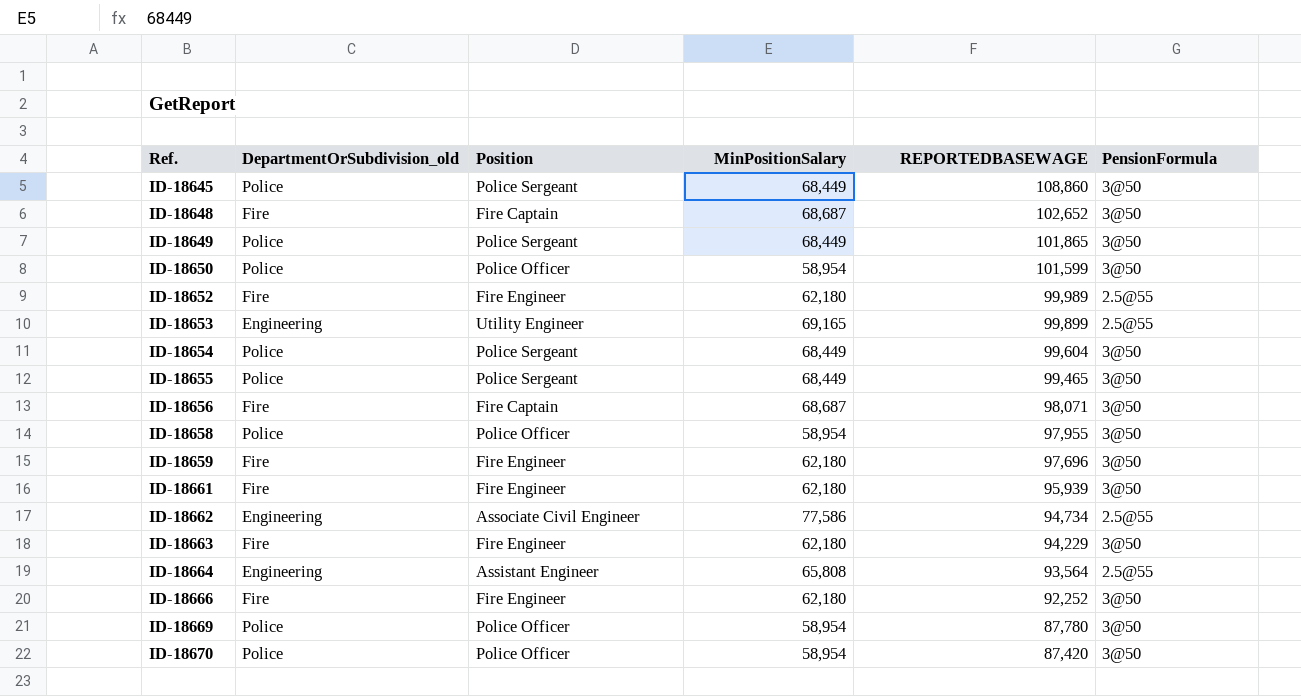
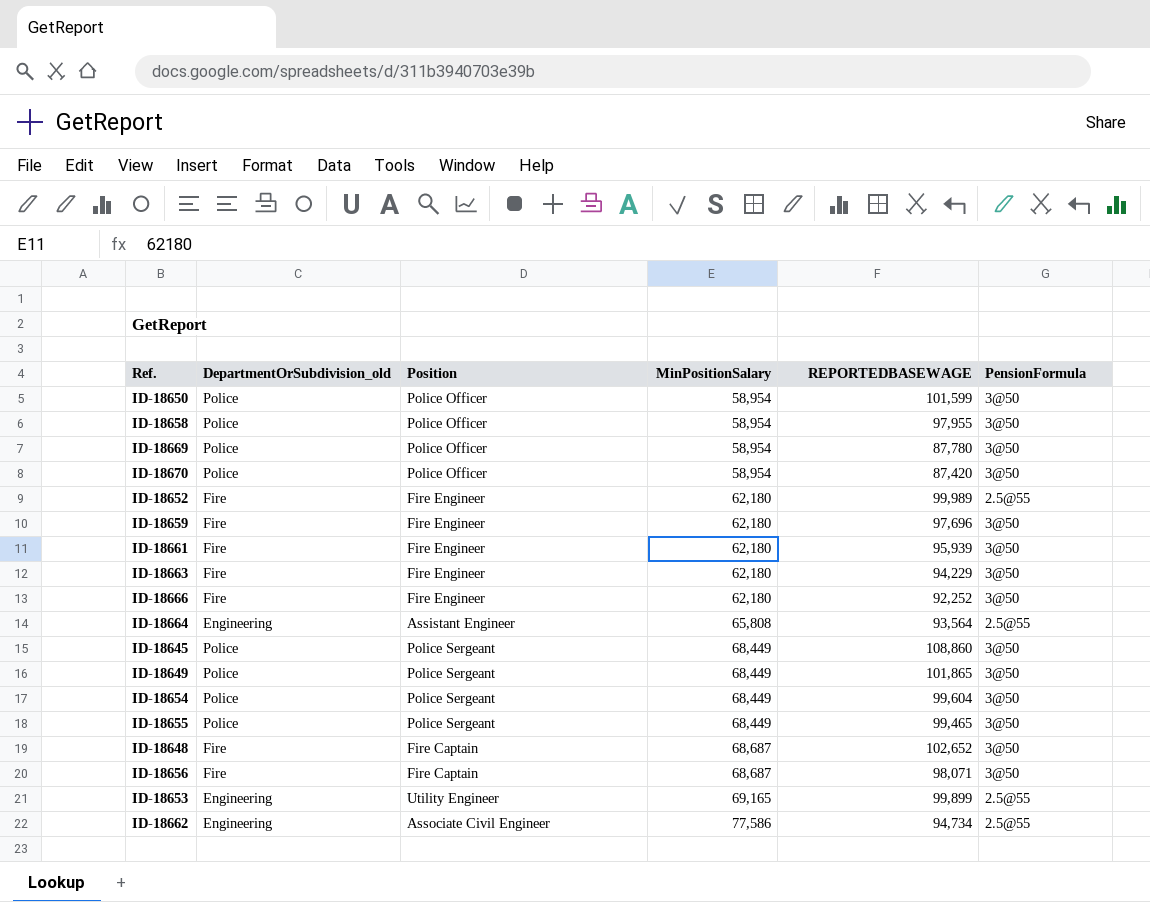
row order: Ref. ascending -> MinPositionSalary ascending

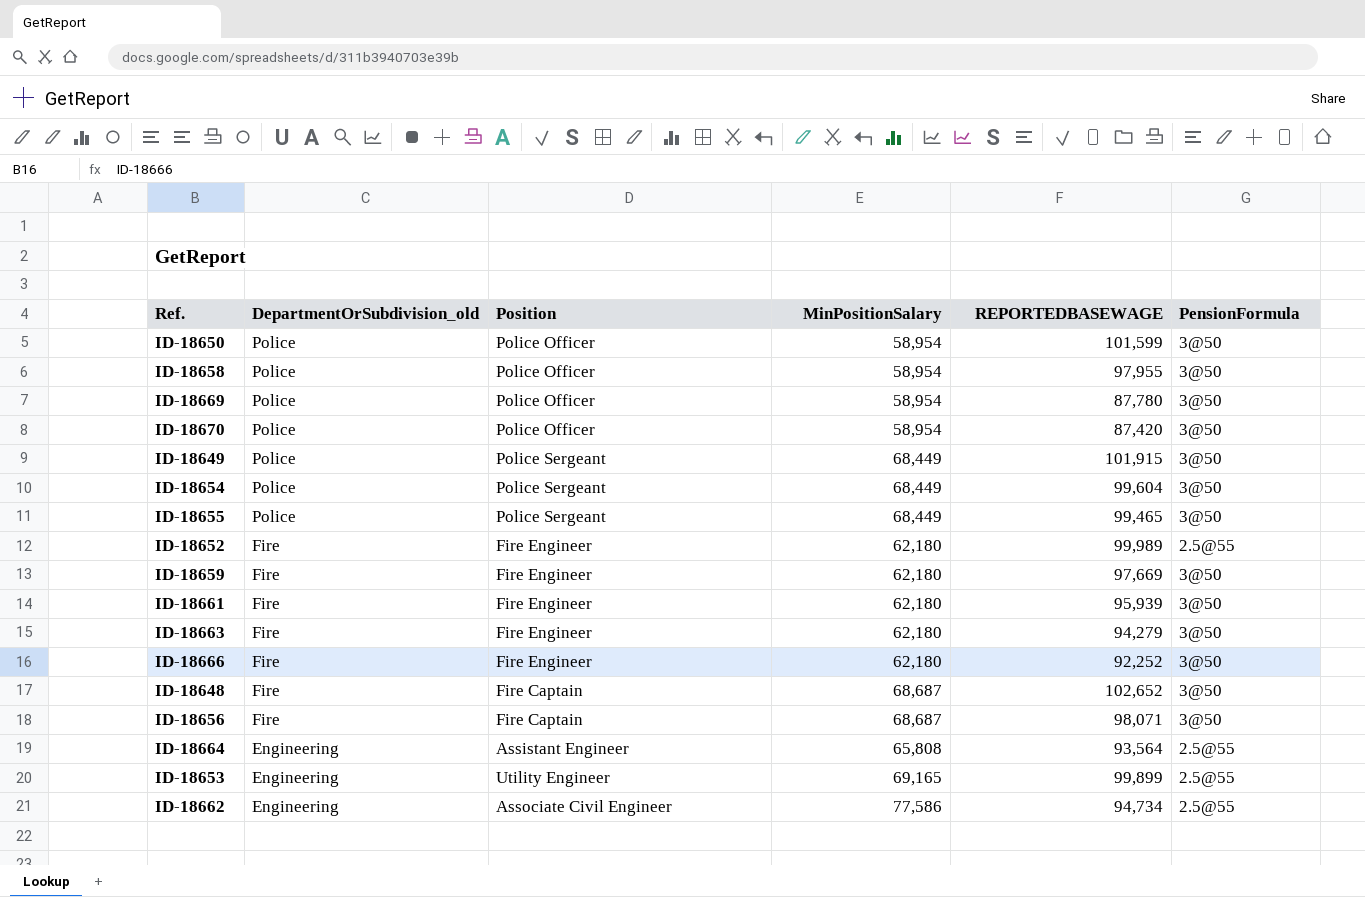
row order: MinPositionSalary ascending -> DepartmentOrSubdivision_old descending
row ID-18645: Police | Police Sergeant | 68,449 | 108,860 | 3@50 -> none
ID-18649 | REPORTEDBASEWAGE: 101,865 -> 101,915
ID-18659 | REPORTEDBASEWAGE: 97,696 -> 97,669
ID-18663 | REPORTEDBASEWAGE: 94,229 -> 94,279

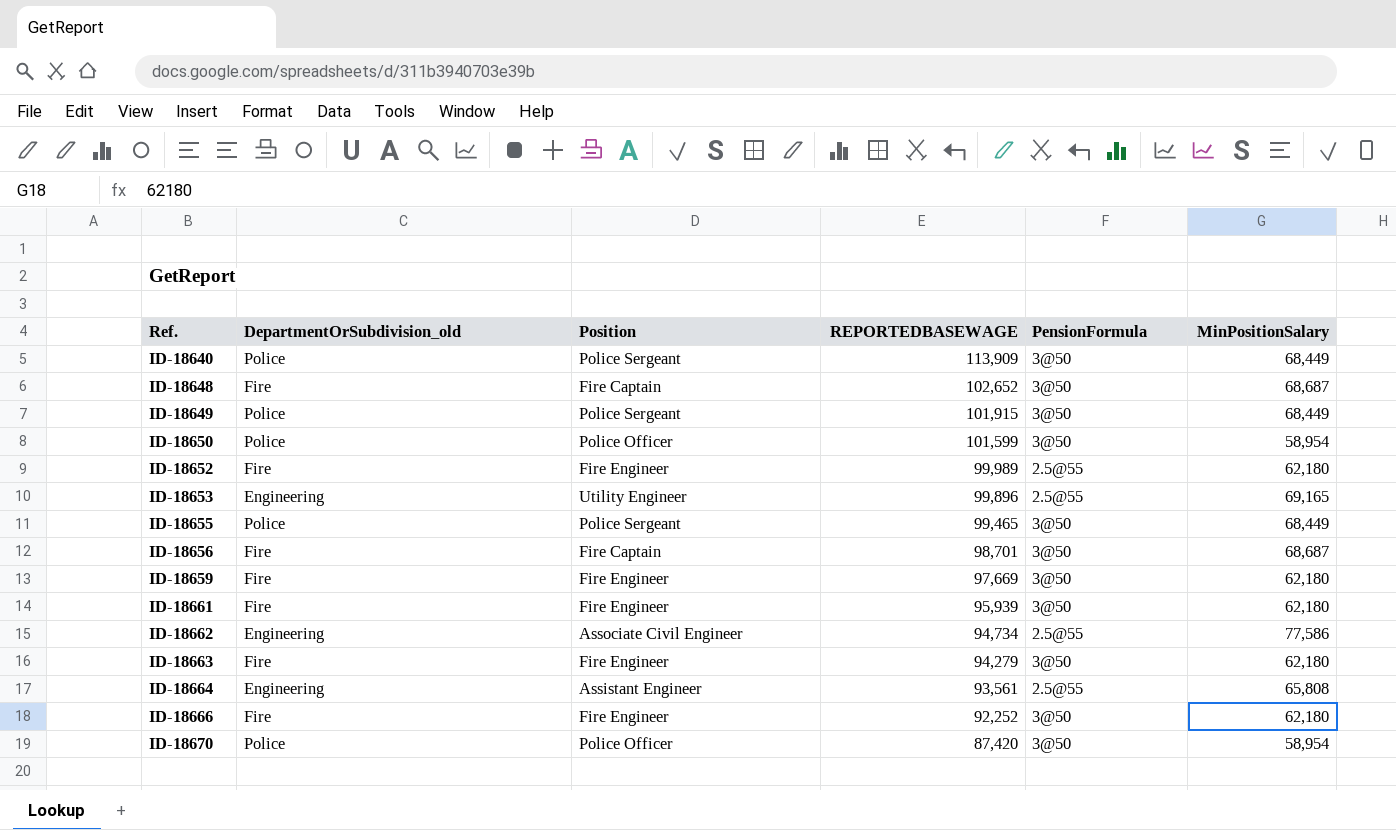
row order: DepartmentOrSubdivision_old descending -> Ref. ascending
column MinPositionSalary | position: 4 -> 6
row ID-18658: Police | Police Officer | 58,954 | 97,955 | 3@50 -> none
row ID-18669: Police | Police Officer | 58,954 | 87,780 | 3@50 -> none
row ID-18654: Police | Police Sergeant | 68,449 | 99,604 | 3@50 -> none
row ID-18640: none -> Police | Police Sergeant | 113,909 | 3@50 | 68,449
ID-18653 | REPORTEDBASEWAGE: 99,899 -> 99,896
ID-18656 | REPORTEDBASEWAGE: 98,071 -> 98,701
ID-18664 | REPORTEDBASEWAGE: 93,564 -> 93,561

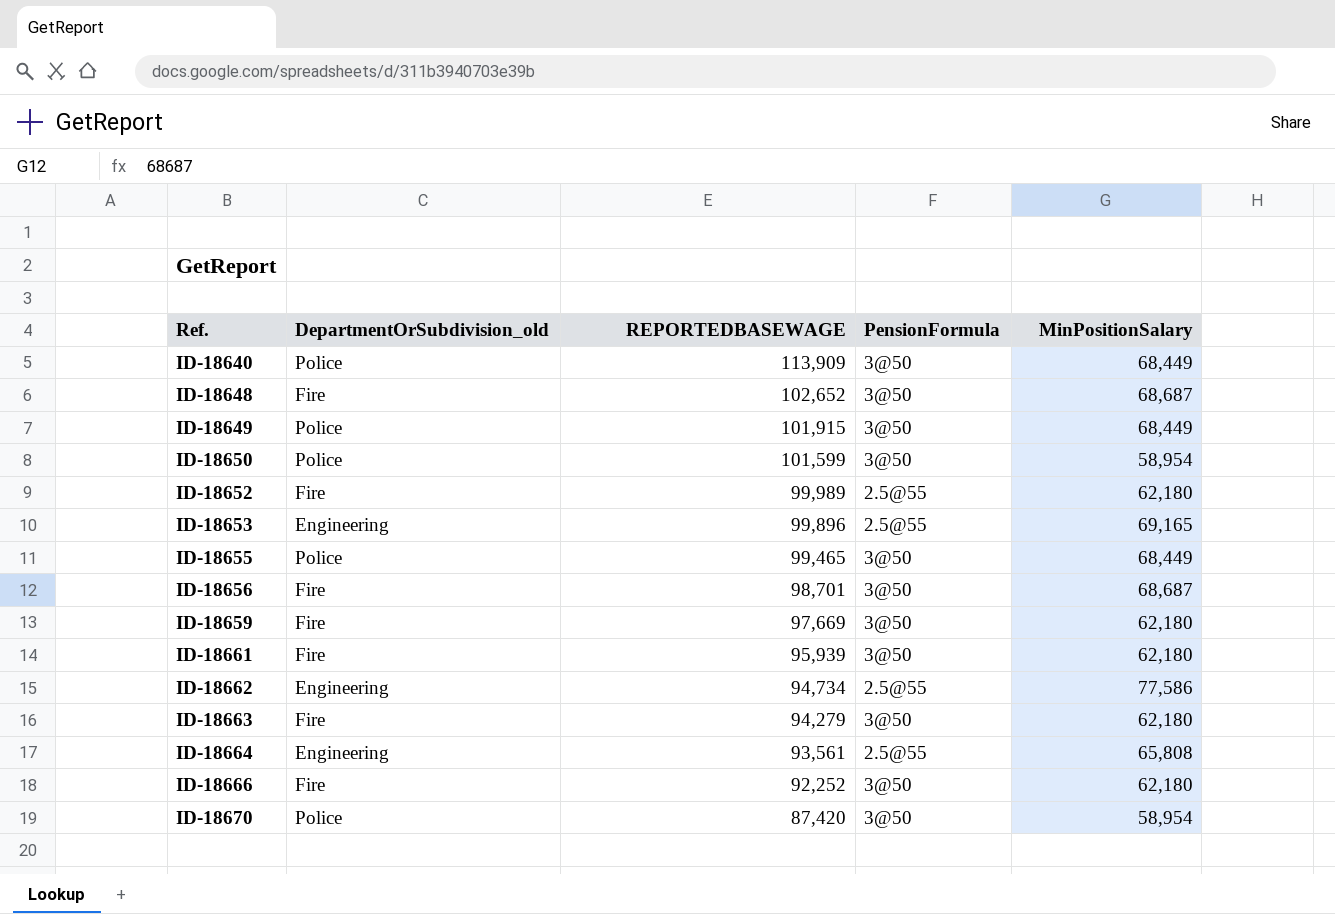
column Position | position: 3 -> none

